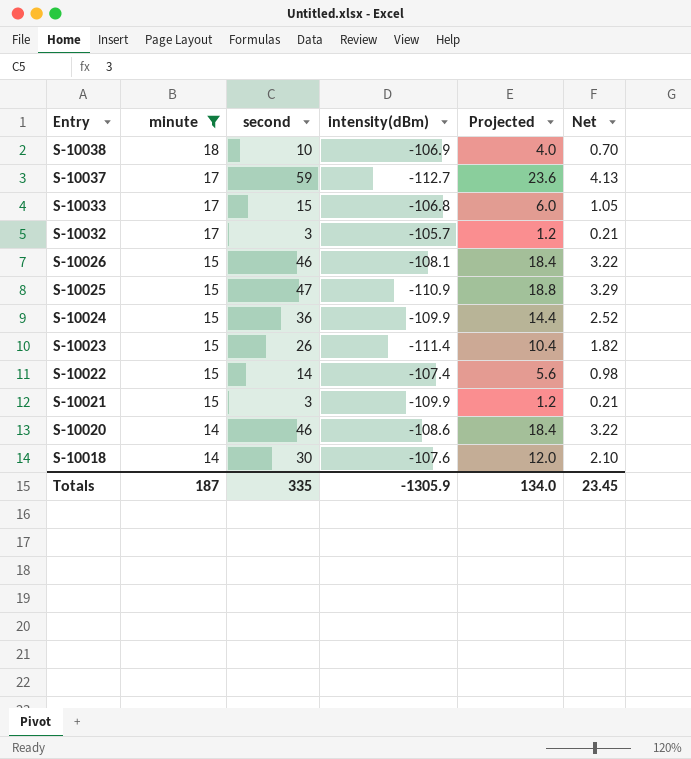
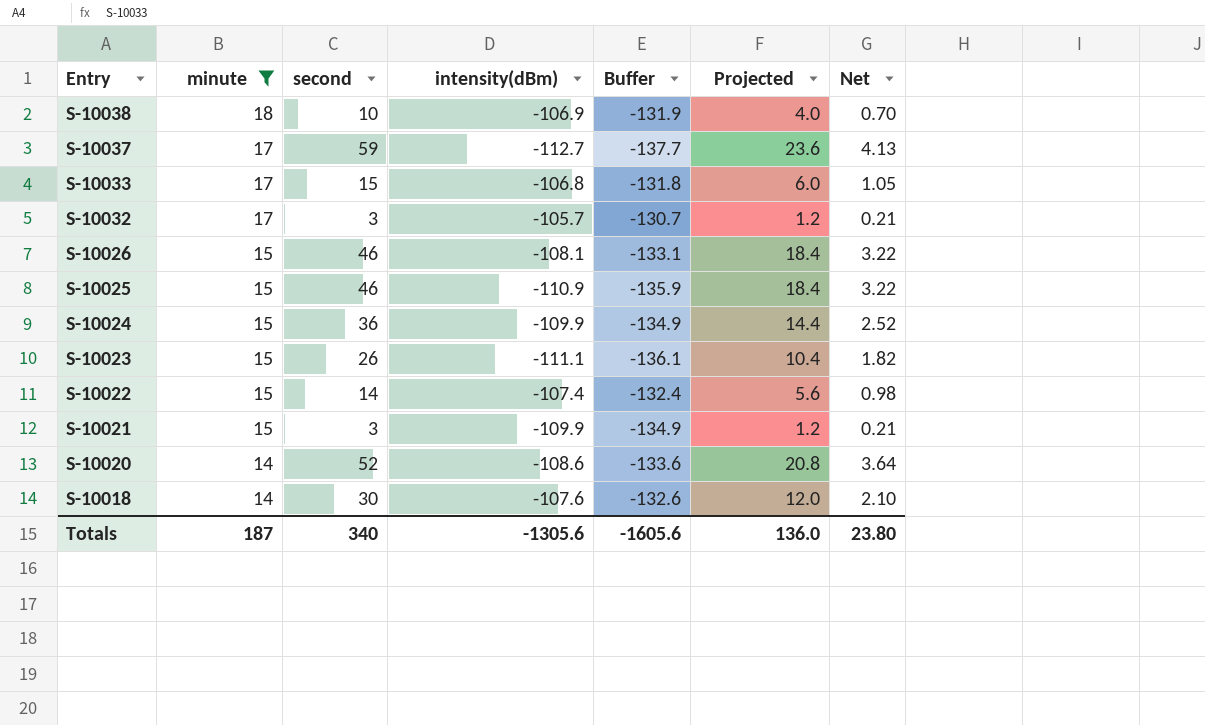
column Buffer | formula: none -> [intensity(dBm)] - 25
S-10025 | second: 47 -> 46
S-10025 | Projected: 18.8 -> 18.4
S-10025 | Net: 3.29 -> 3.22
S-10023 | intensity(dBm): -111.4 -> -111.1
S-10020 | second: 46 -> 52
S-10020 | Projected: 18.4 -> 20.8
S-10020 | Net: 3.22 -> 3.64
Totals | second: 335 -> 340
Totals | intensity(dBm): -1305.9 -> -1305.6
Totals | Projected: 134.0 -> 136.0
Totals | Net: 23.45 -> 23.80

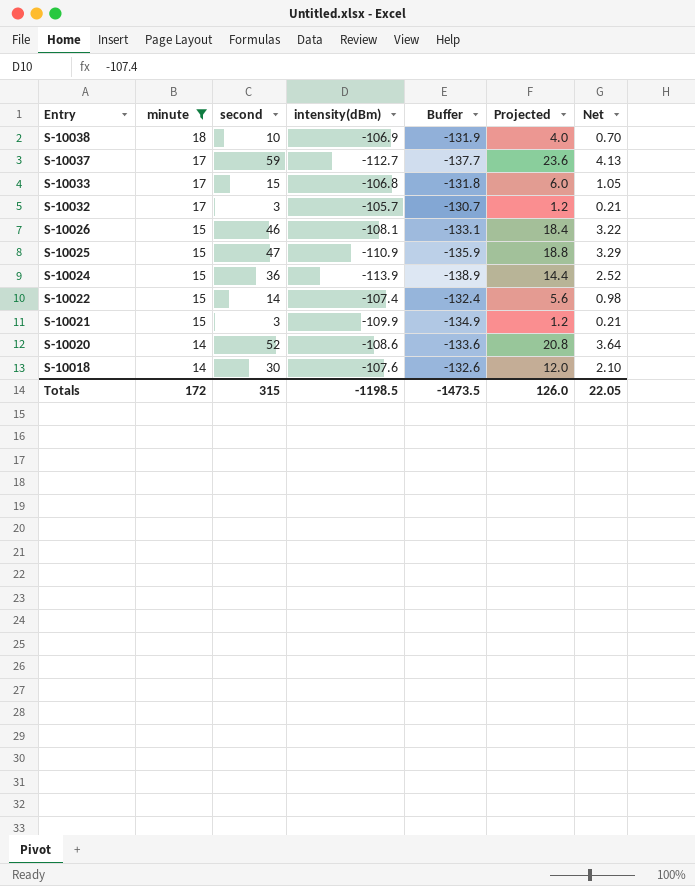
row S-10023: 15 | 26 | -111.1 | -136.1 | 10.4 | 1.82 -> none
S-10025 | second: 46 -> 47
S-10025 | Projected: 18.4 -> 18.8
S-10025 | Net: 3.22 -> 3.29
S-10024 | intensity(dBm): -109.9 -> -113.9
S-10024 | Buffer: -134.9 -> -138.9
Totals | minute: 187 -> 172
Totals | second: 340 -> 315
Totals | intensity(dBm): -1305.6 -> -1198.5
Totals | Buffer: -1605.6 -> -1473.5
Totals | Projected: 136.0 -> 126.0
Totals | Net: 23.80 -> 22.05

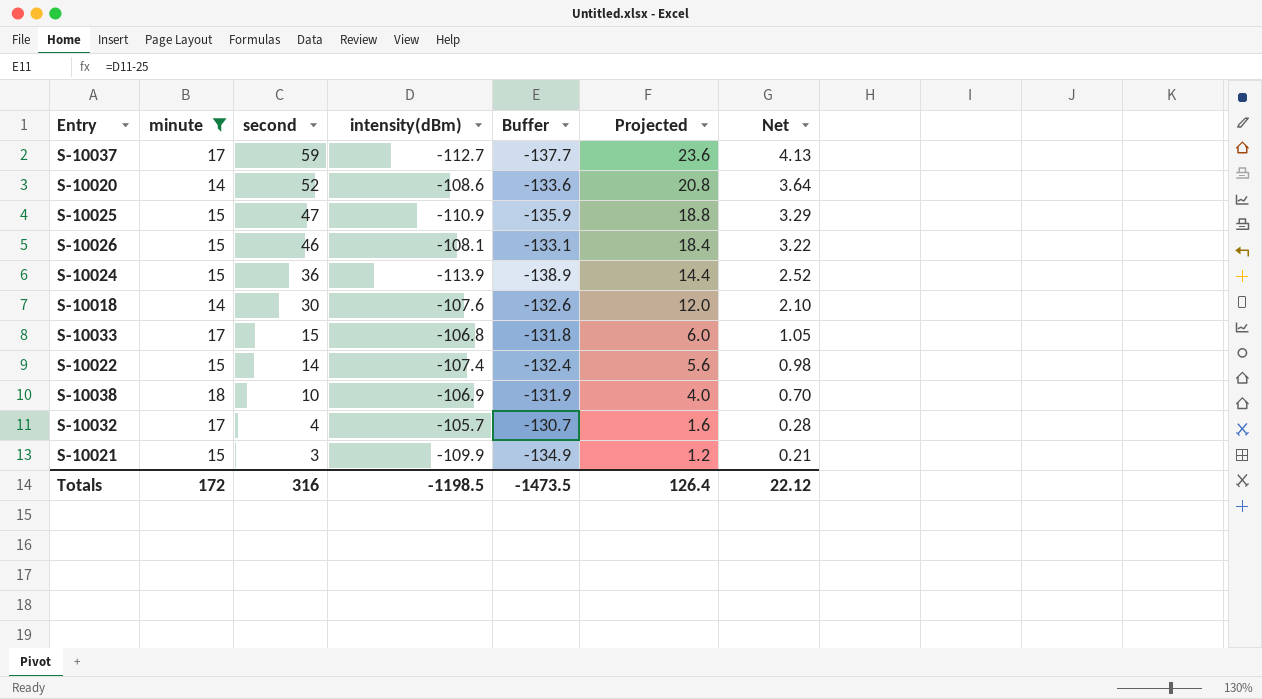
row order: Entry descending -> second descending
S-10032 | second: 3 -> 4
S-10032 | Projected: 1.2 -> 1.6
S-10032 | Net: 0.21 -> 0.28
Totals | second: 315 -> 316
Totals | Projected: 126.0 -> 126.4
Totals | Net: 22.05 -> 22.12

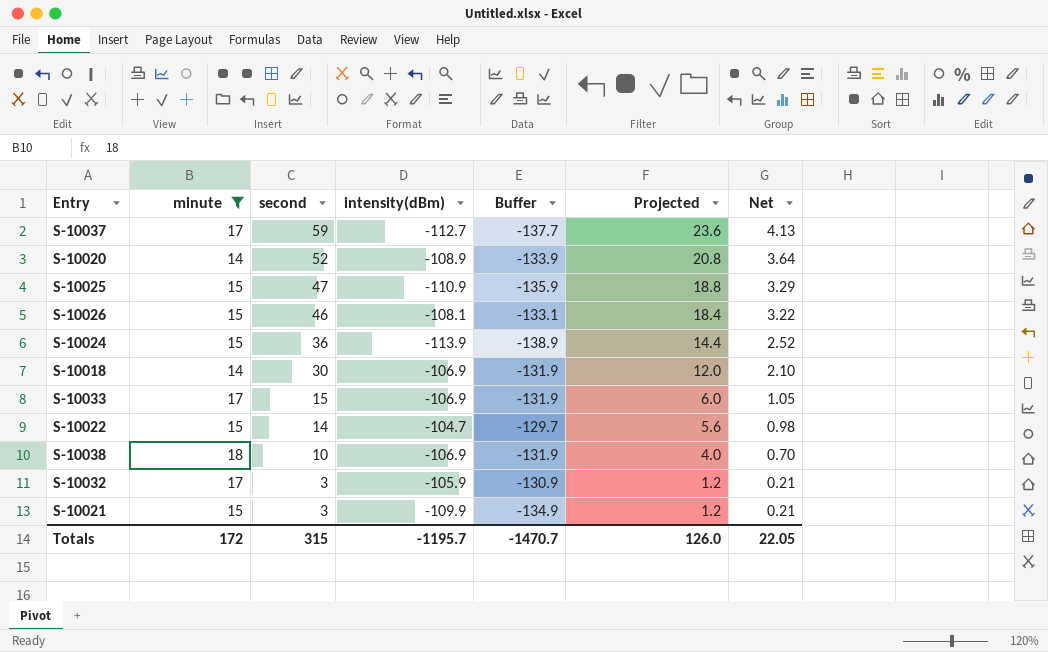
S-10020 | intensity(dBm): -108.6 -> -108.9
S-10020 | Buffer: -133.6 -> -133.9
S-10018 | intensity(dBm): -107.6 -> -106.9
S-10018 | Buffer: -132.6 -> -131.9
S-10033 | intensity(dBm): -106.8 -> -106.9
S-10033 | Buffer: -131.8 -> -131.9
S-10022 | intensity(dBm): -107.4 -> -104.7
S-10022 | Buffer: -132.4 -> -129.7
S-10032 | second: 4 -> 3
S-10032 | intensity(dBm): -105.7 -> -105.9
S-10032 | Buffer: -130.7 -> -130.9
S-10032 | Projected: 1.6 -> 1.2
S-10032 | Net: 0.28 -> 0.21
Totals | second: 316 -> 315
Totals | intensity(dBm): -1198.5 -> -1195.7
Totals | Buffer: -1473.5 -> -1470.7
Totals | Projected: 126.4 -> 126.0
Totals | Net: 22.12 -> 22.05

